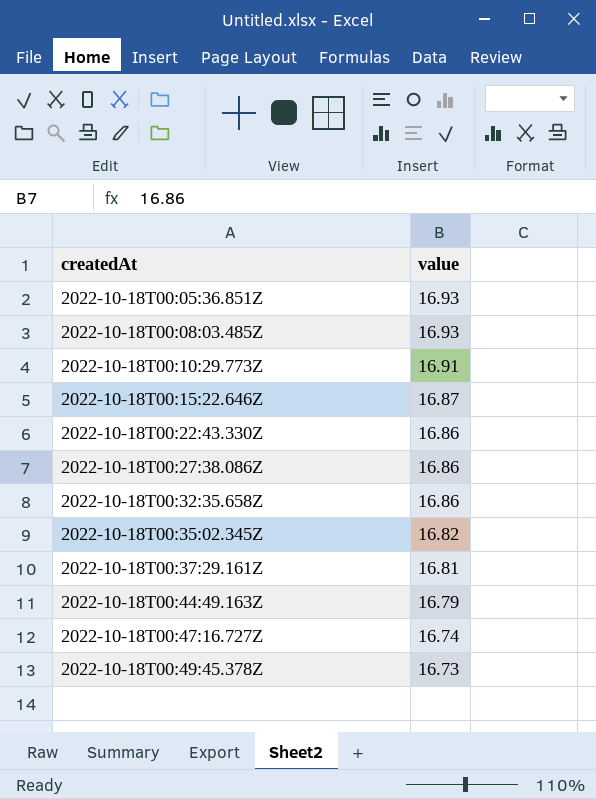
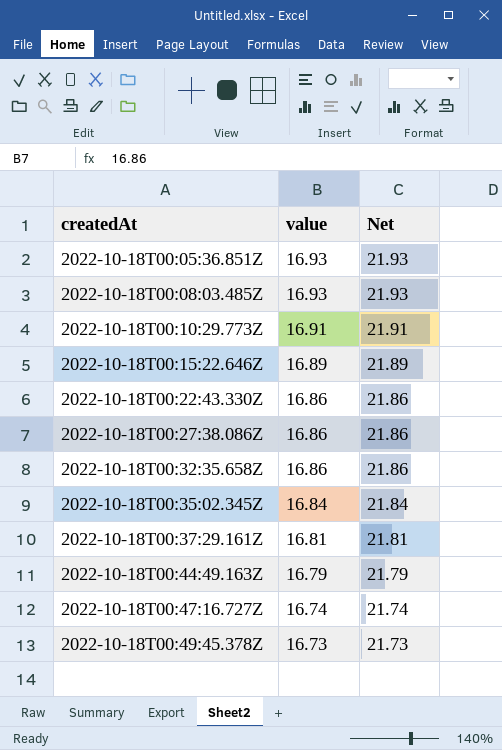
column Net | formula: none -> [value] + 5
2022-10-18T00:15:22.646Z | value: 16.87 -> 16.89
2022-10-18T00:35:02.345Z | value: 16.82 -> 16.84

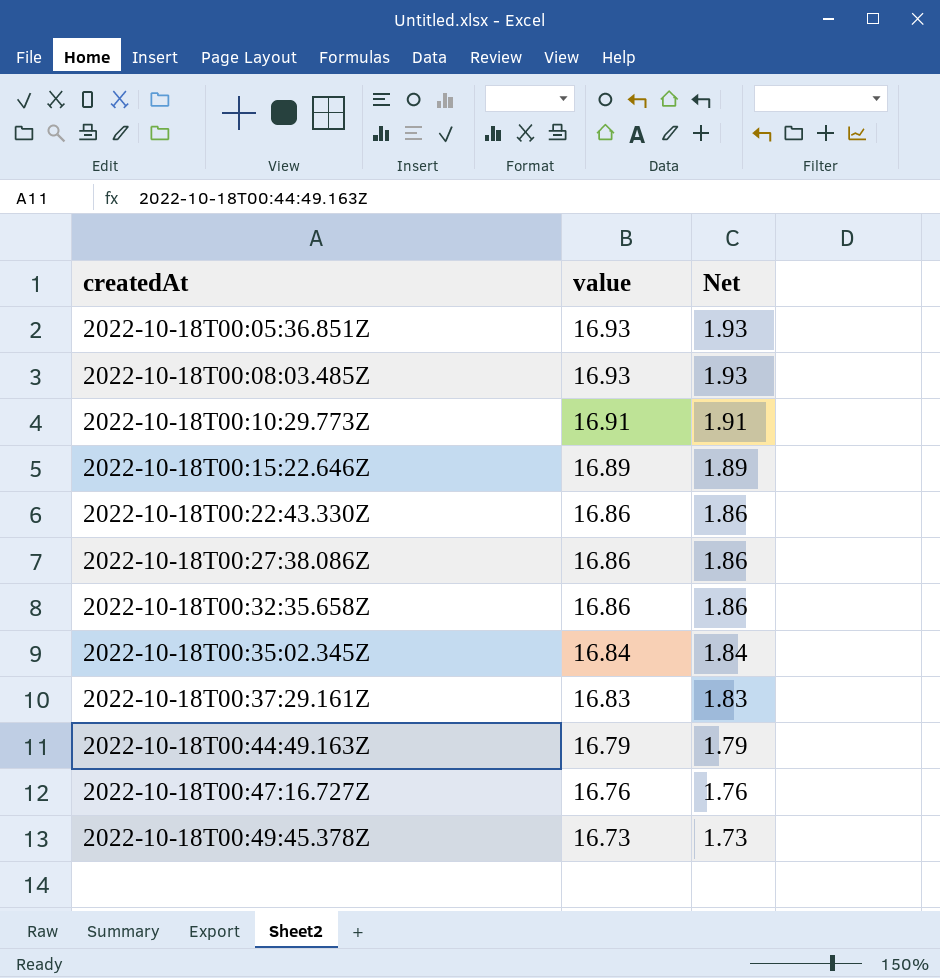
column Net | formula: [value] + 5 -> [value] - 15
2022-10-18T00:37:29.161Z | value: 16.81 -> 16.83
2022-10-18T00:47:16.727Z | value: 16.74 -> 16.76

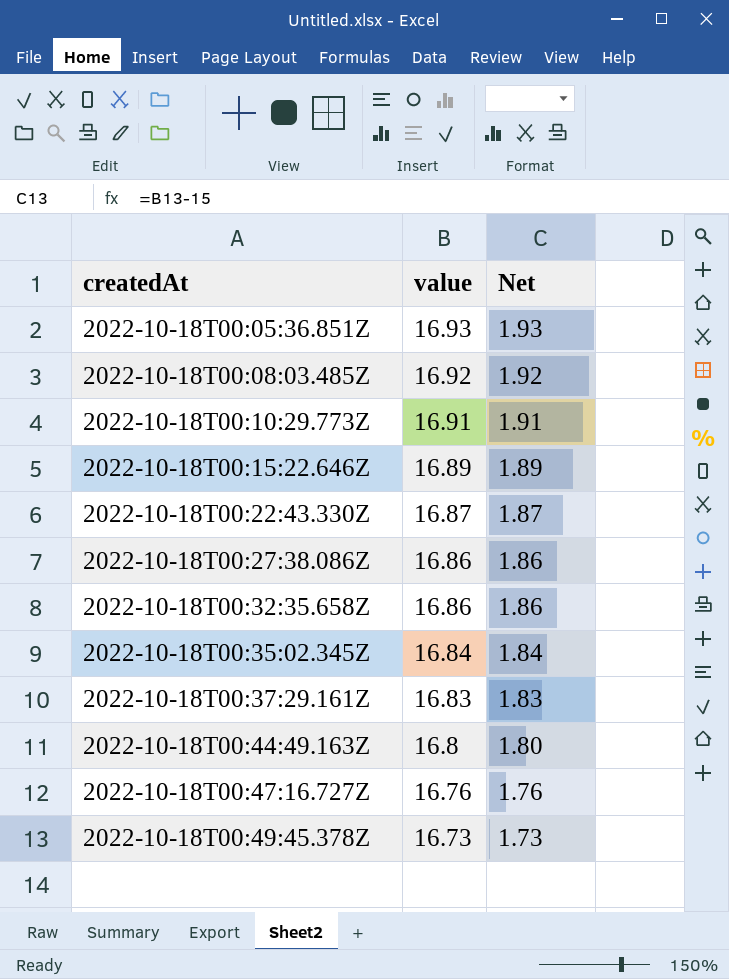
2022-10-18T00:08:03.485Z | value: 16.93 -> 16.92
2022-10-18T00:08:03.485Z | Net: 1.93 -> 1.92
2022-10-18T00:22:43.330Z | value: 16.86 -> 16.87
2022-10-18T00:22:43.330Z | Net: 1.86 -> 1.87
2022-10-18T00:44:49.163Z | value: 16.79 -> 16.8
2022-10-18T00:44:49.163Z | Net: 1.79 -> 1.80

